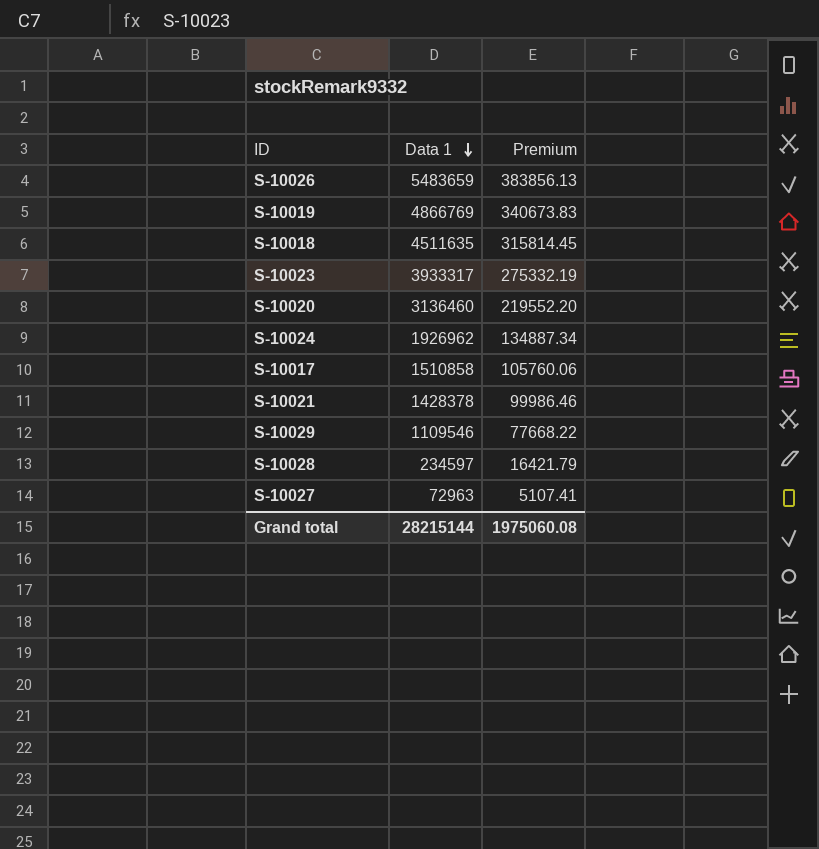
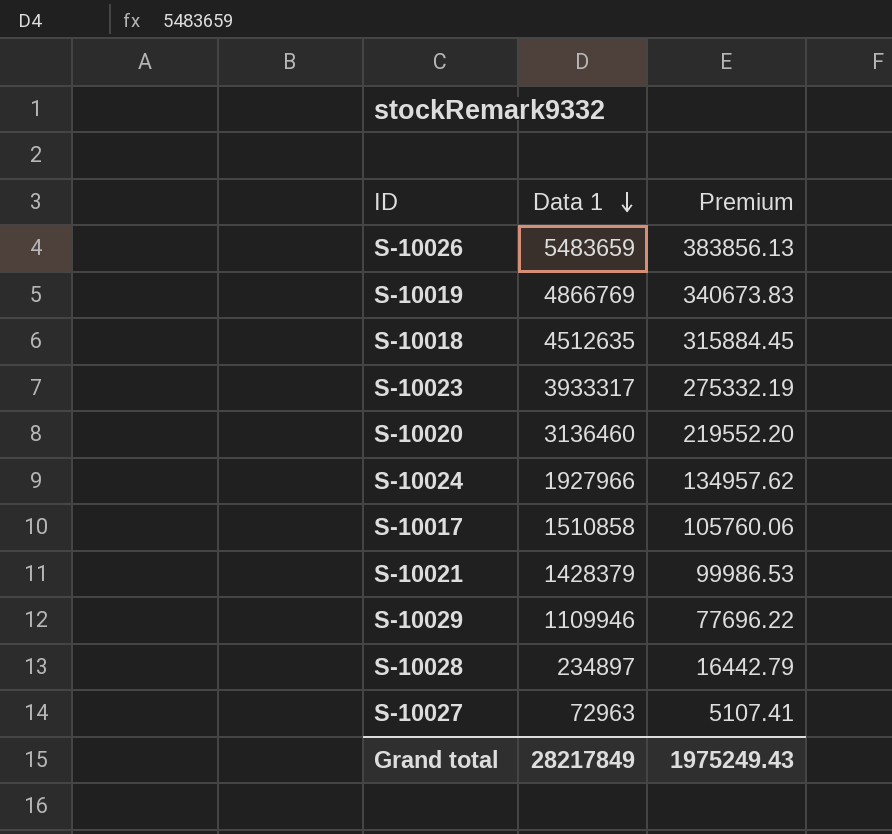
S-10018 | Data 1: 4511635 -> 4512635
S-10018 | Premium: 315814.45 -> 315884.45
S-10024 | Data 1: 1926962 -> 1927966
S-10024 | Premium: 134887.34 -> 134957.62
S-10021 | Data 1: 1428378 -> 1428379
S-10021 | Premium: 99986.46 -> 99986.53
S-10029 | Data 1: 1109546 -> 1109946
S-10029 | Premium: 77668.22 -> 77696.22
S-10028 | Data 1: 234597 -> 234897
S-10028 | Premium: 16421.79 -> 16442.79
Grand total | Data 1: 28215144 -> 28217849
Grand total | Premium: 1975060.08 -> 1975249.43

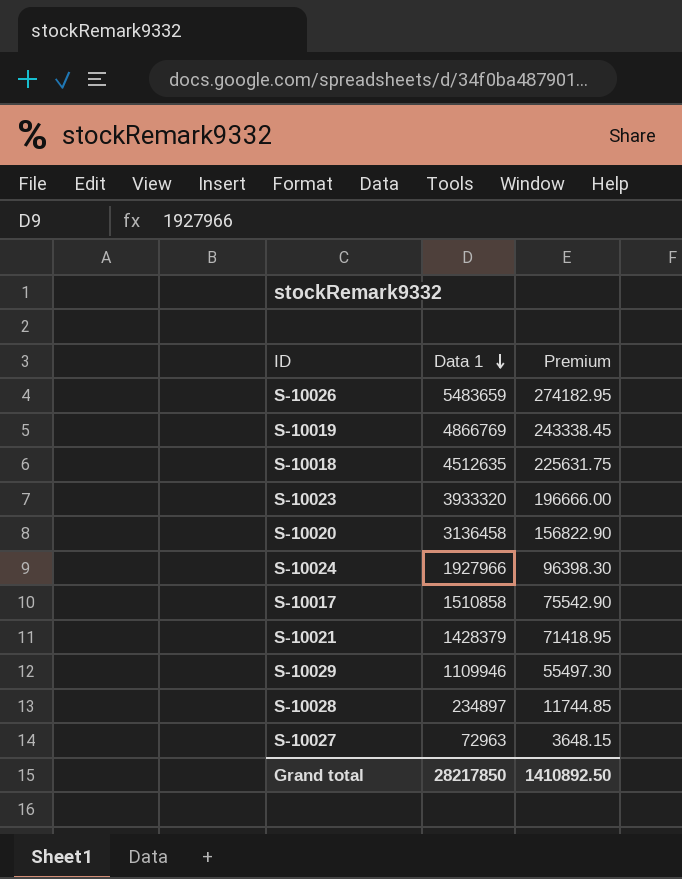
column Premium | formula: [Data 1] * 0.07 -> [Data 1] * 0.05
S-10023 | Data 1: 3933317 -> 3933320
S-10020 | Data 1: 3136460 -> 3136458
Grand total | Data 1: 28217849 -> 28217850
Grand total | Premium: 1975249.43 -> 1410892.50

